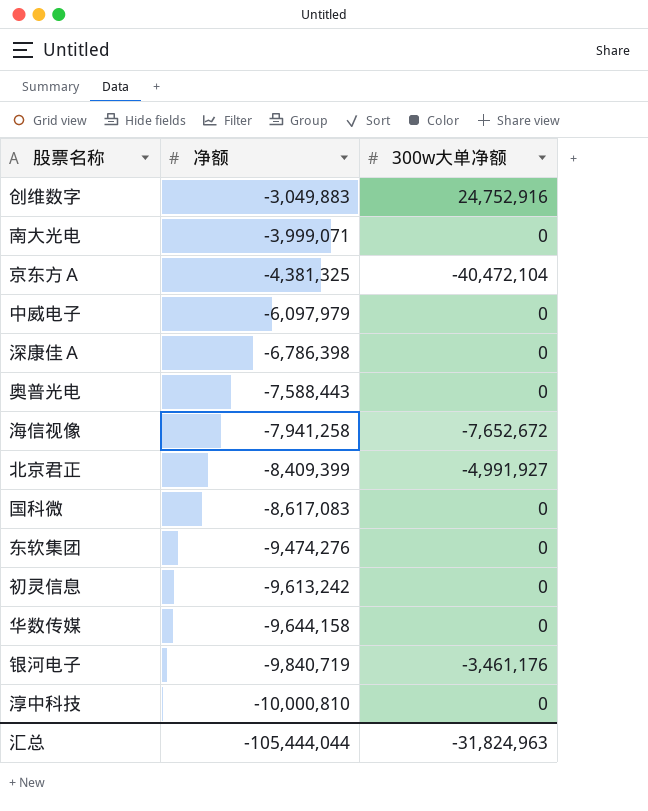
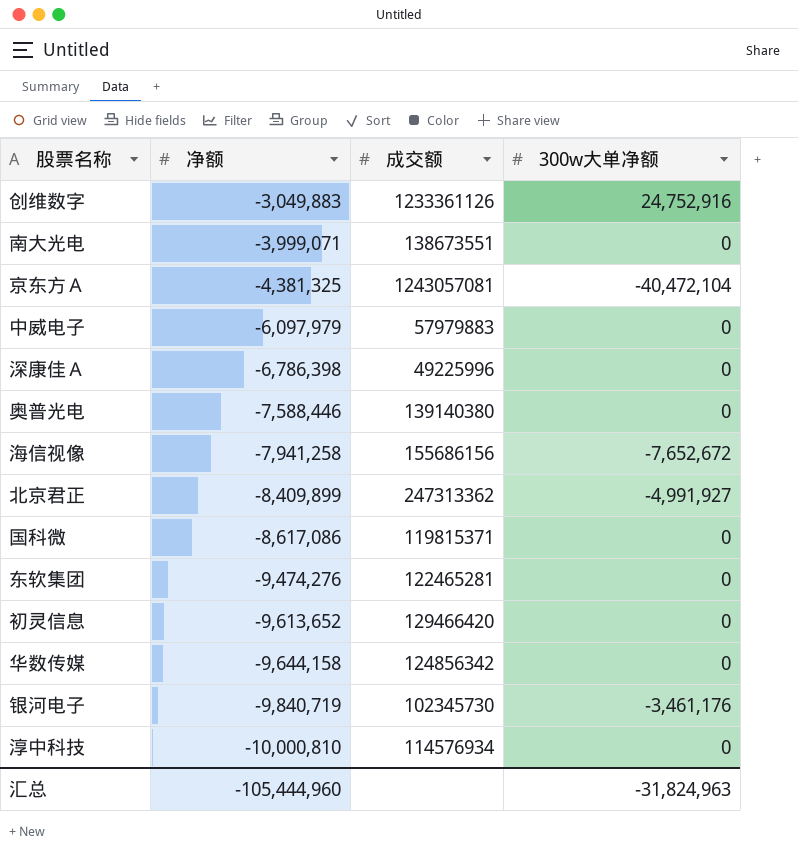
column 成交额 | position: none -> 3
奥普光电 | 净额: -7,588,443 -> -7,588,446
北京君正 | 净额: -8,409,399 -> -8,409,899
国科微 | 净额: -8,617,083 -> -8,617,086
初灵信息 | 净额: -9,613,242 -> -9,613,652
汇总 | 净额: -105,444,044 -> -105,444,960

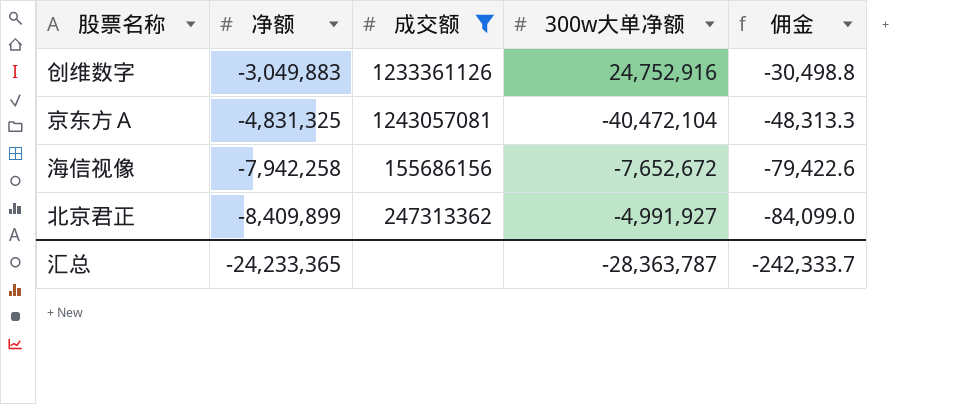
filter: none -> 成交额 >= 155686156
column 佣金 | formula: none -> [净额] * 0.01
京东方Ａ | 净额: -4,381,325 -> -4,831,325
海信视像 | 净额: -7,941,258 -> -7,942,258
汇总 | 净额: -105,444,960 -> -24,233,365
汇总 | 300w大单净额: -31,824,963 -> -28,363,787

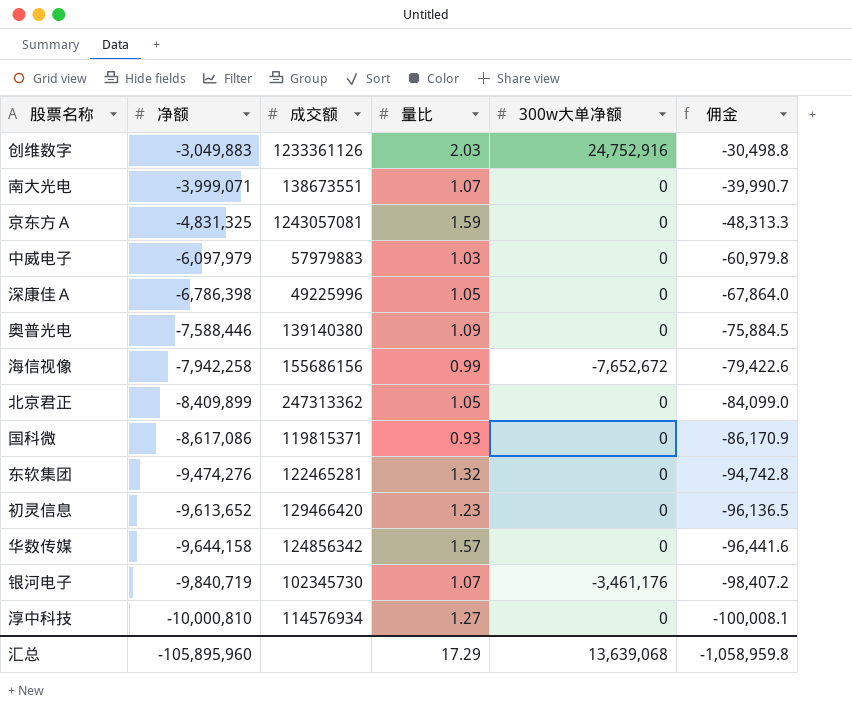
filter: 成交额 >= 155686156 -> none
column 量比 | position: none -> 4
京东方Ａ | 300w大单净额: -40,472,104 -> 0
北京君正 | 300w大单净额: -4,991,927 -> 0
汇总 | 净额: -24,233,365 -> -105,895,960
汇总 | 300w大单净额: -28,363,787 -> 13,639,068
汇总 | 佣金: -242,333.7 -> -1,058,959.8

